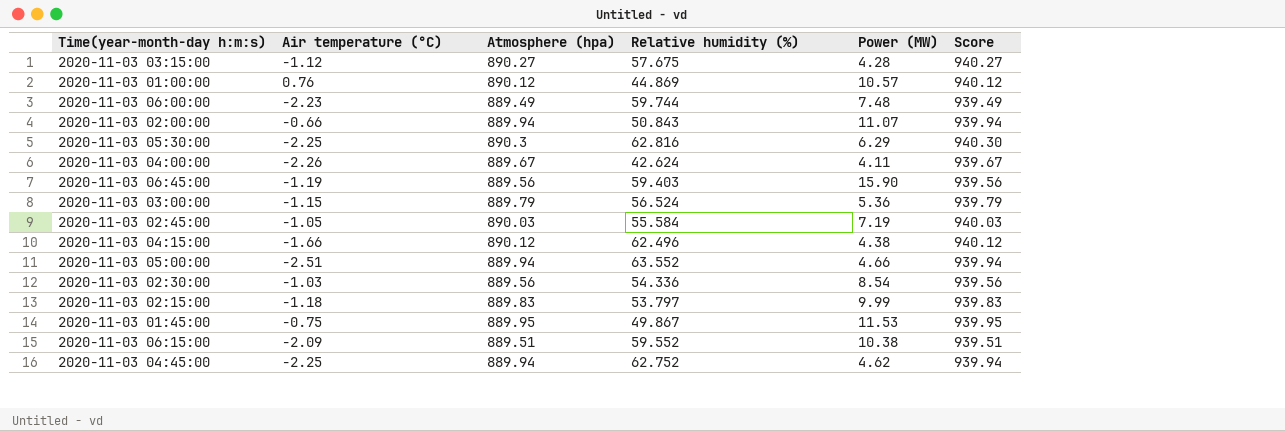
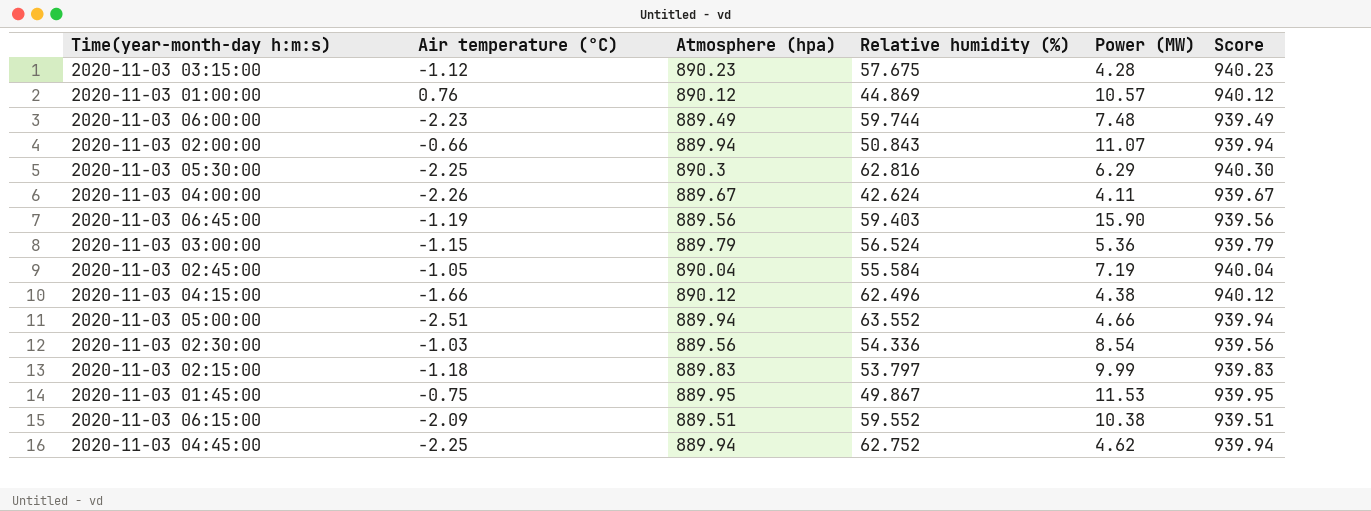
2020-11-03 03:15:00 | Atmosphere (hpa): 890.27 -> 890.23
2020-11-03 03:15:00 | Score: 940.27 -> 940.23
2020-11-03 02:45:00 | Atmosphere (hpa): 890.03 -> 890.04
2020-11-03 02:45:00 | Score: 940.03 -> 940.04

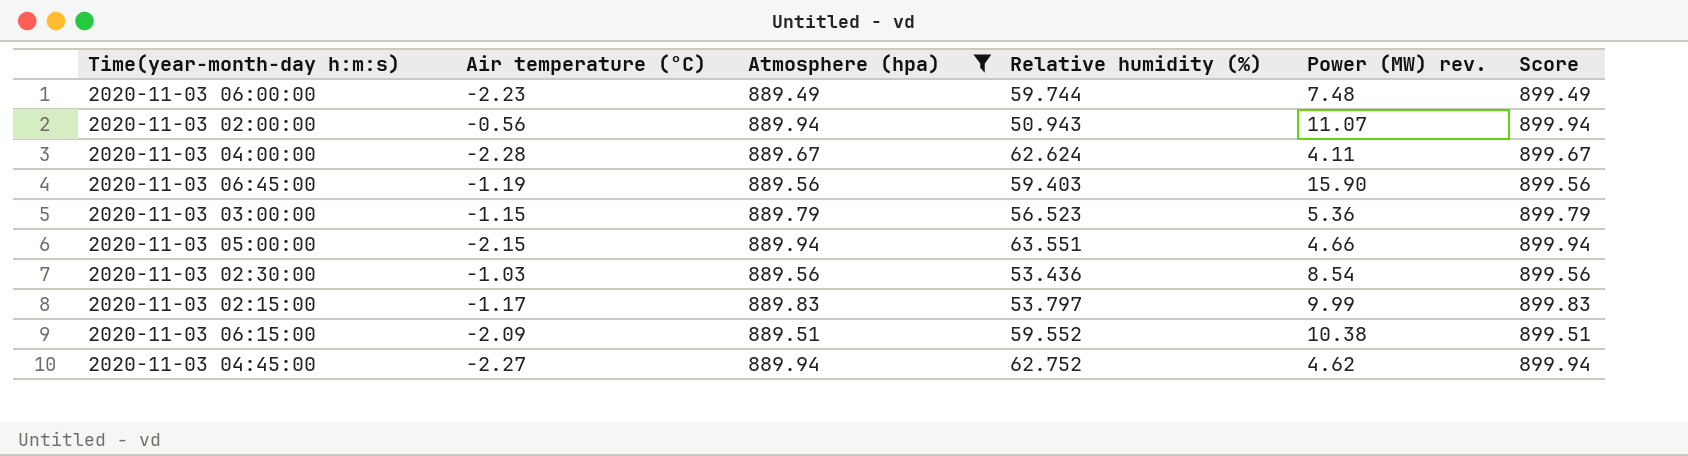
filter: none -> Atmosphere (hpa) <= 889.94
column name: Power (MW) -> Power (MW) rev.
column Score | formula: [Atmosphere (hpa)] + 50 -> [Atmosphere (hpa)] + 10
2020-11-03 02:00:00 | Air temperature (°C): -0.66 -> -0.56
2020-11-03 02:00:00 | Relative humidity (%): 50.843 -> 50.943
2020-11-03 04:00:00 | Air temperature (°C): -2.26 -> -2.28
2020-11-03 04:00:00 | Relative humidity (%): 42.624 -> 62.624
2020-11-03 03:00:00 | Relative humidity (%): 56.524 -> 56.523
2020-11-03 05:00:00 | Air temperature (°C): -2.51 -> -2.15
2020-11-03 05:00:00 | Relative humidity (%): 63.552 -> 63.551
2020-11-03 02:30:00 | Relative humidity (%): 54.336 -> 53.436
2020-11-03 02:15:00 | Air temperature (°C): -1.18 -> -1.17
2020-11-03 04:45:00 | Air temperature (°C): -2.25 -> -2.27

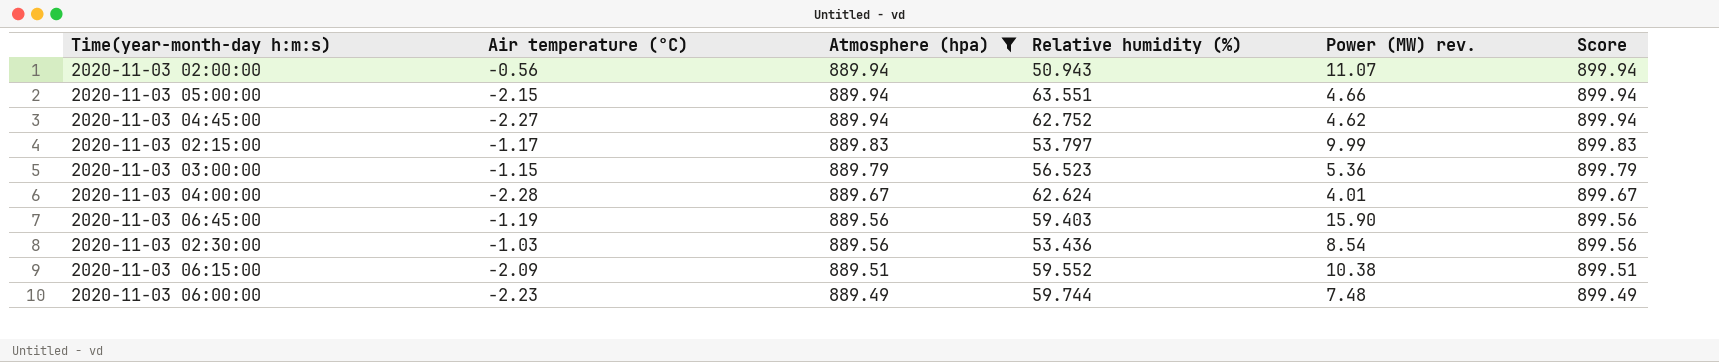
row order: none -> Atmosphere (hpa) descending
2020-11-03 04:00:00 | Power (MW) rev.: 4.11 -> 4.01

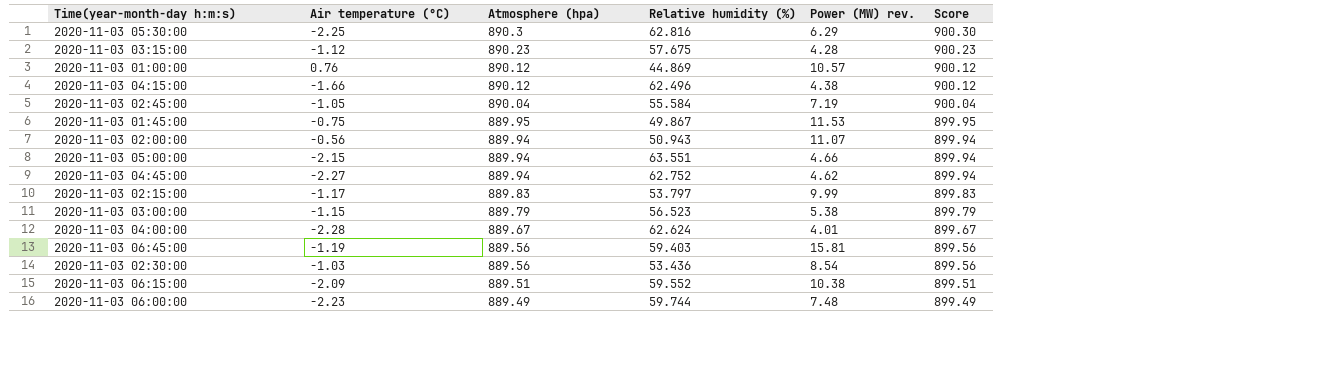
filter: Atmosphere (hpa) <= 889.94 -> none
2020-11-03 03:00:00 | Power (MW) rev.: 5.36 -> 5.38
2020-11-03 06:45:00 | Power (MW) rev.: 15.90 -> 15.81

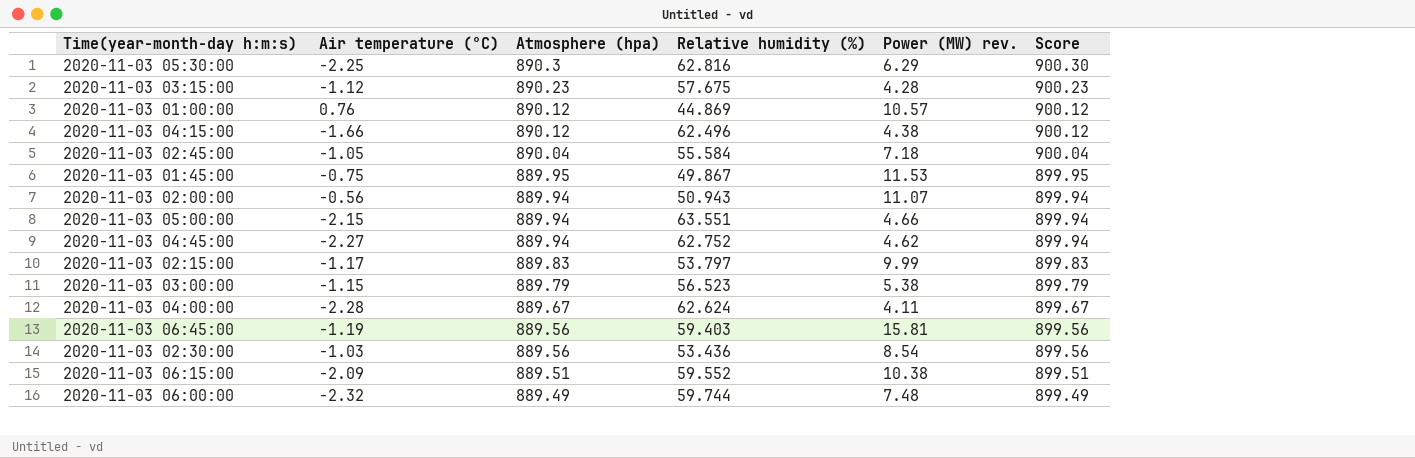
2020-11-03 02:45:00 | Power (MW) rev.: 7.19 -> 7.18
2020-11-03 04:00:00 | Power (MW) rev.: 4.01 -> 4.11
2020-11-03 06:00:00 | Air temperature (°C): -2.23 -> -2.32

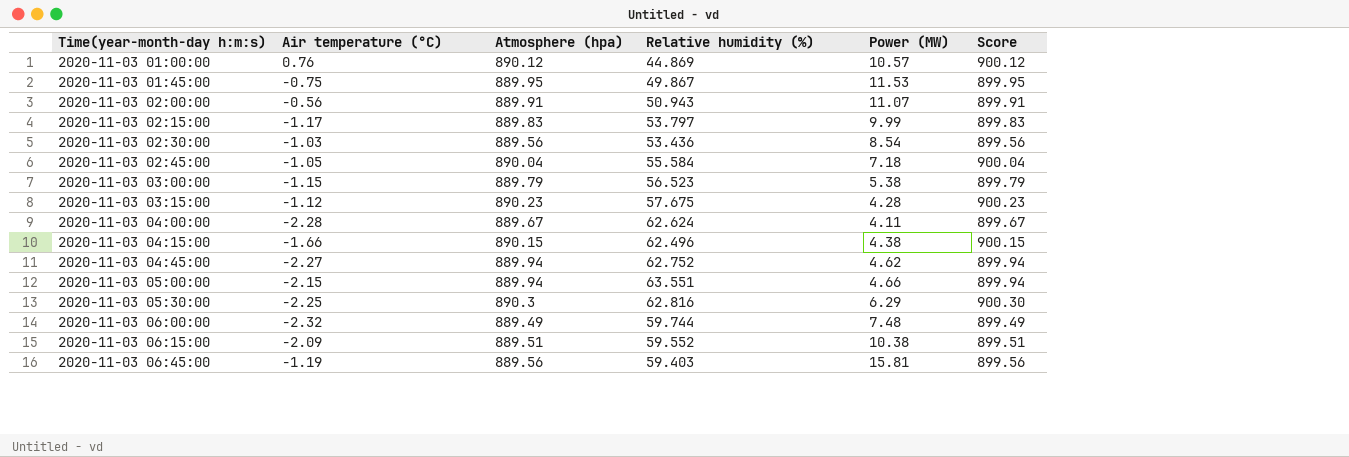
row order: Atmosphere (hpa) descending -> Time(year-month-day h:m:s) ascending
column name: Power (MW) rev. -> Power (MW)
2020-11-03 02:00:00 | Atmosphere (hpa): 889.94 -> 889.91
2020-11-03 02:00:00 | Score: 899.94 -> 899.91
2020-11-03 04:15:00 | Atmosphere (hpa): 890.12 -> 890.15
2020-11-03 04:15:00 | Score: 900.12 -> 900.15

